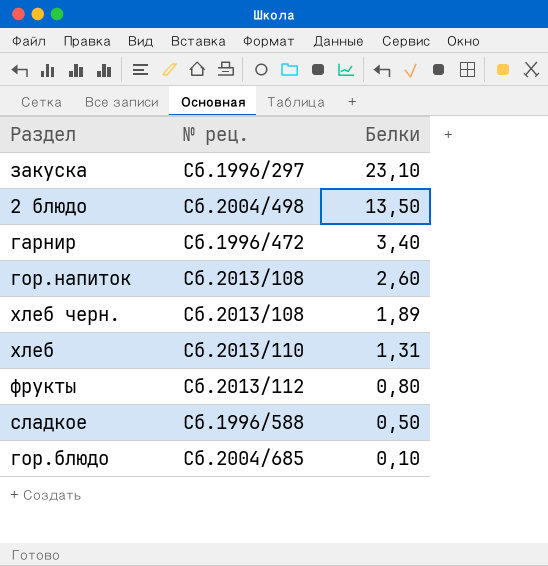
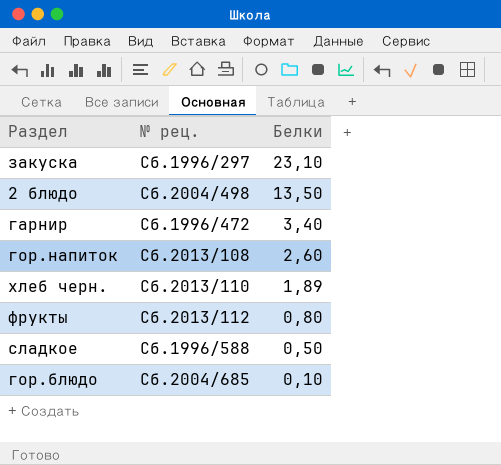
row хлеб: Сб.2013/110 | 1,31 -> none
хлеб черн. | № рец.: Сб.2013/108 -> Сб.2013/110

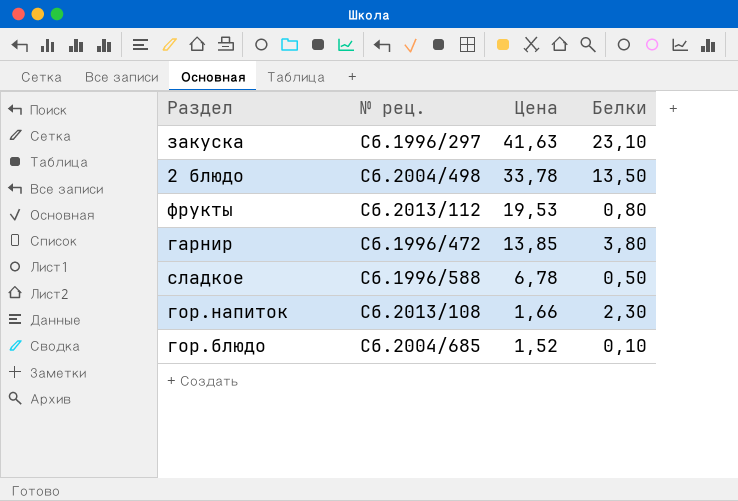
row order: Белки descending -> Цена descending
column Цена | position: none -> 3
row хлеб черн.: Сб.2013/110 | 1,89 -> none
гарнир | Белки: 3,40 -> 3,80
гор.напиток | Белки: 2,60 -> 2,30

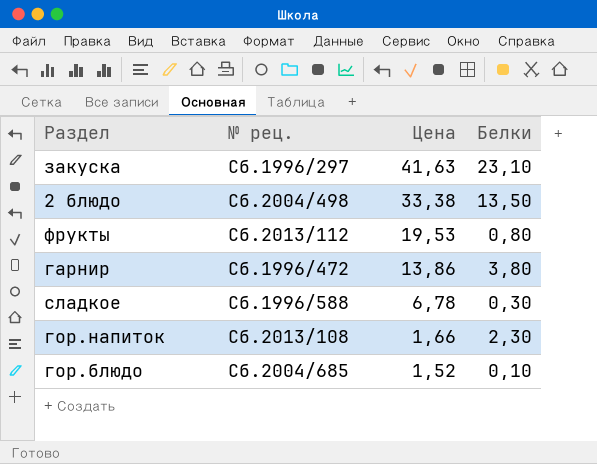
2 блюдо | Цена: 33,78 -> 33,38
гарнир | Цена: 13,85 -> 13,86
сладкое | Белки: 0,50 -> 0,30

